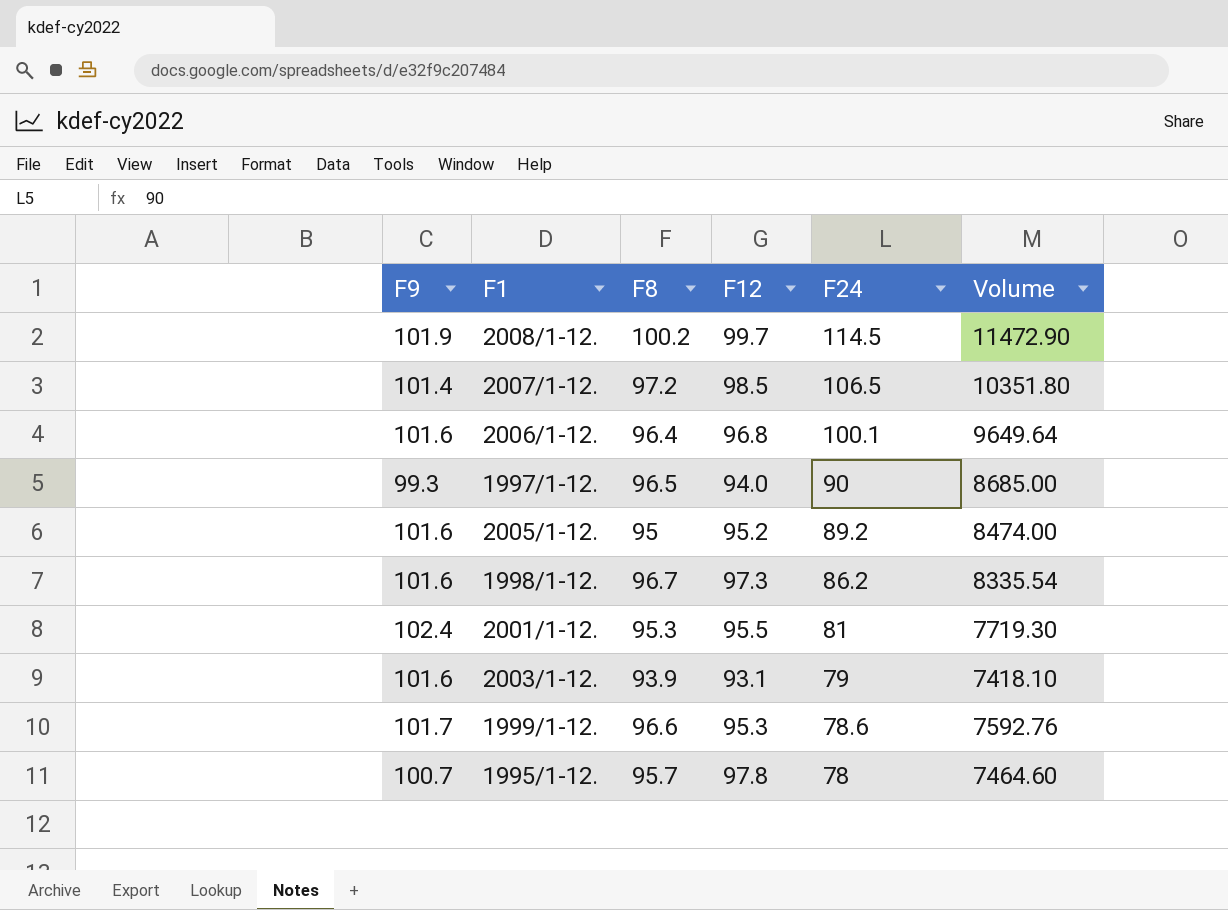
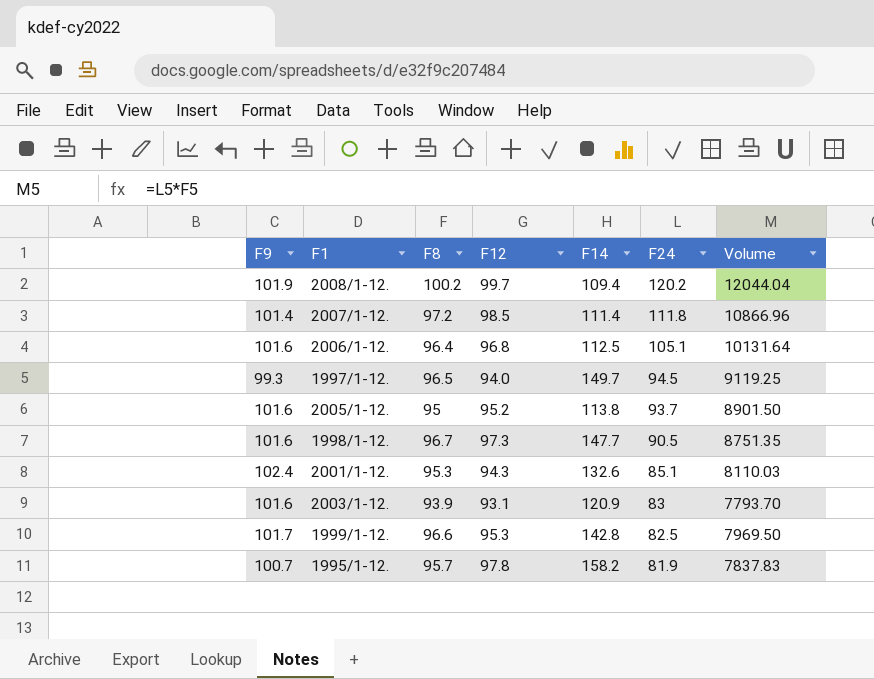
column F14 | position: none -> 5
2008/1-12. | F24: 114.5 -> 120.2
2008/1-12. | Volume: 11472.90 -> 12044.04
2007/1-12. | F24: 106.5 -> 111.8
2007/1-12. | Volume: 10351.80 -> 10866.96
2006/1-12. | F24: 100.1 -> 105.1
2006/1-12. | Volume: 9649.64 -> 10131.64
1997/1-12. | F24: 90 -> 94.5
1997/1-12. | Volume: 8685.00 -> 9119.25
2005/1-12. | F24: 89.2 -> 93.7
2005/1-12. | Volume: 8474.00 -> 8901.50
1998/1-12. | F24: 86.2 -> 90.5
1998/1-12. | Volume: 8335.54 -> 8751.35
2001/1-12. | F12: 95.5 -> 94.3
2001/1-12. | F24: 81 -> 85.1
2001/1-12. | Volume: 7719.30 -> 8110.03
2003/1-12. | F24: 79 -> 83
2003/1-12. | Volume: 7418.10 -> 7793.70
1999/1-12. | F24: 78.6 -> 82.5
1999/1-12. | Volume: 7592.76 -> 7969.50
1995/1-12. | F24: 78 -> 81.9
1995/1-12. | Volume: 7464.60 -> 7837.83

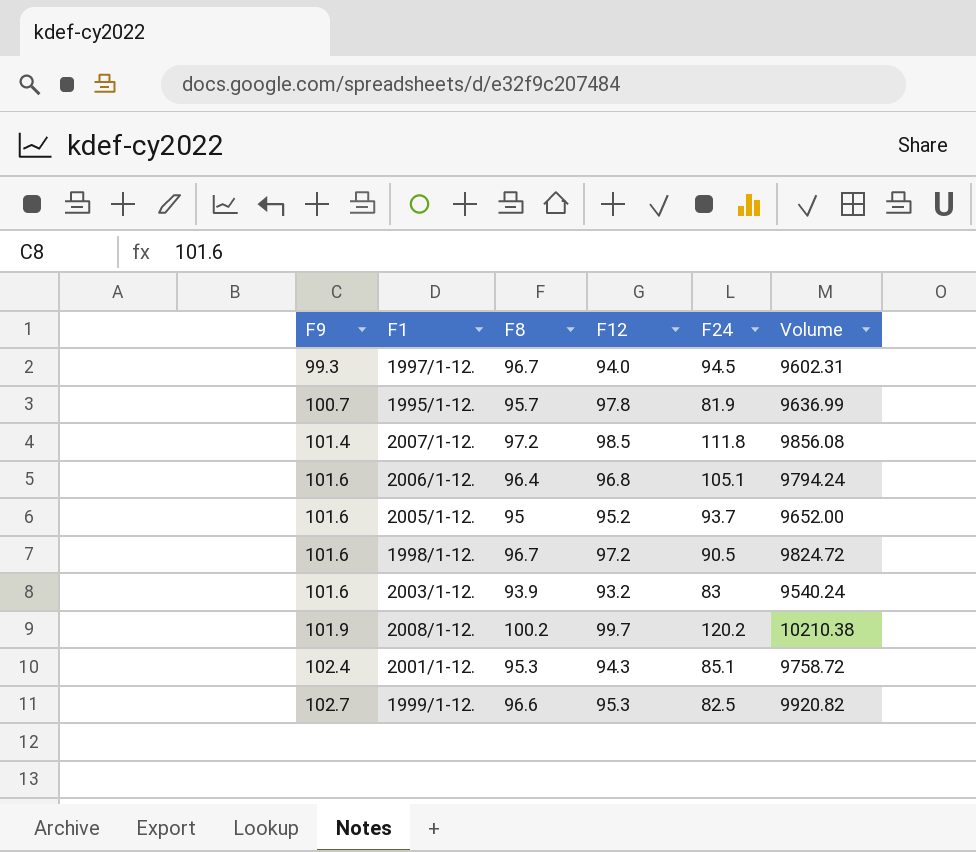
row order: F24 descending -> F9 ascending
column F14 | position: 5 -> none
column Volume | formula: [F8] * [F24] -> [F9] * [F8]
1997/1-12. | F8: 96.5 -> 96.7
1998/1-12. | F12: 97.3 -> 97.2
2003/1-12. | F12: 93.1 -> 93.2
1999/1-12. | F9: 101.7 -> 102.7

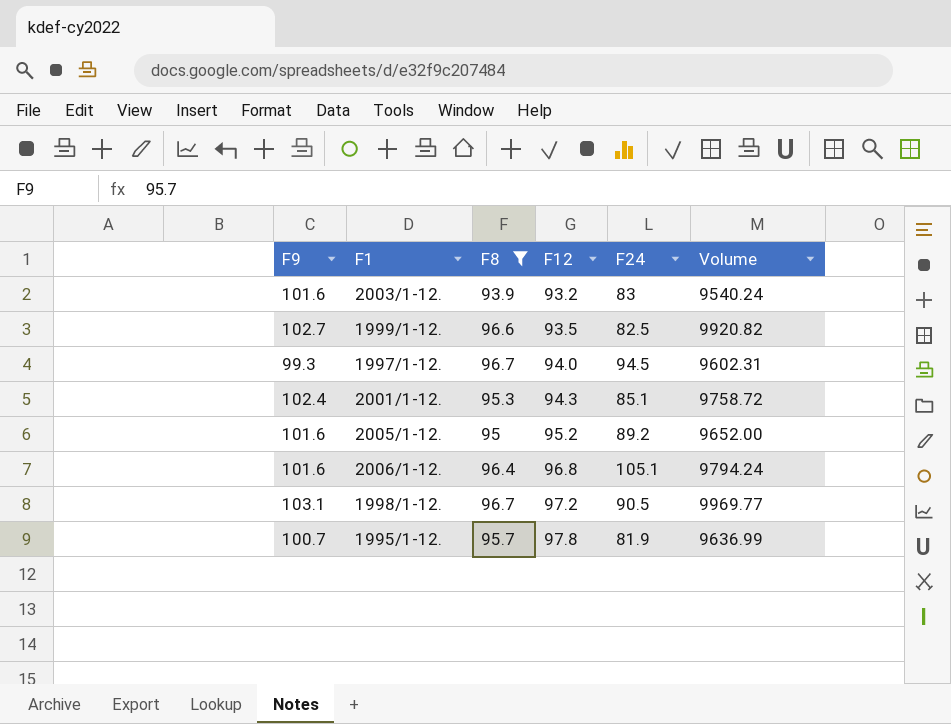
filter: none -> F8 <= 96.7
row order: F9 ascending -> F12 ascending
1999/1-12. | F12: 95.3 -> 93.5
2005/1-12. | F24: 93.7 -> 89.2
1998/1-12. | F9: 101.6 -> 103.1
1998/1-12. | Volume: 9824.72 -> 9969.77

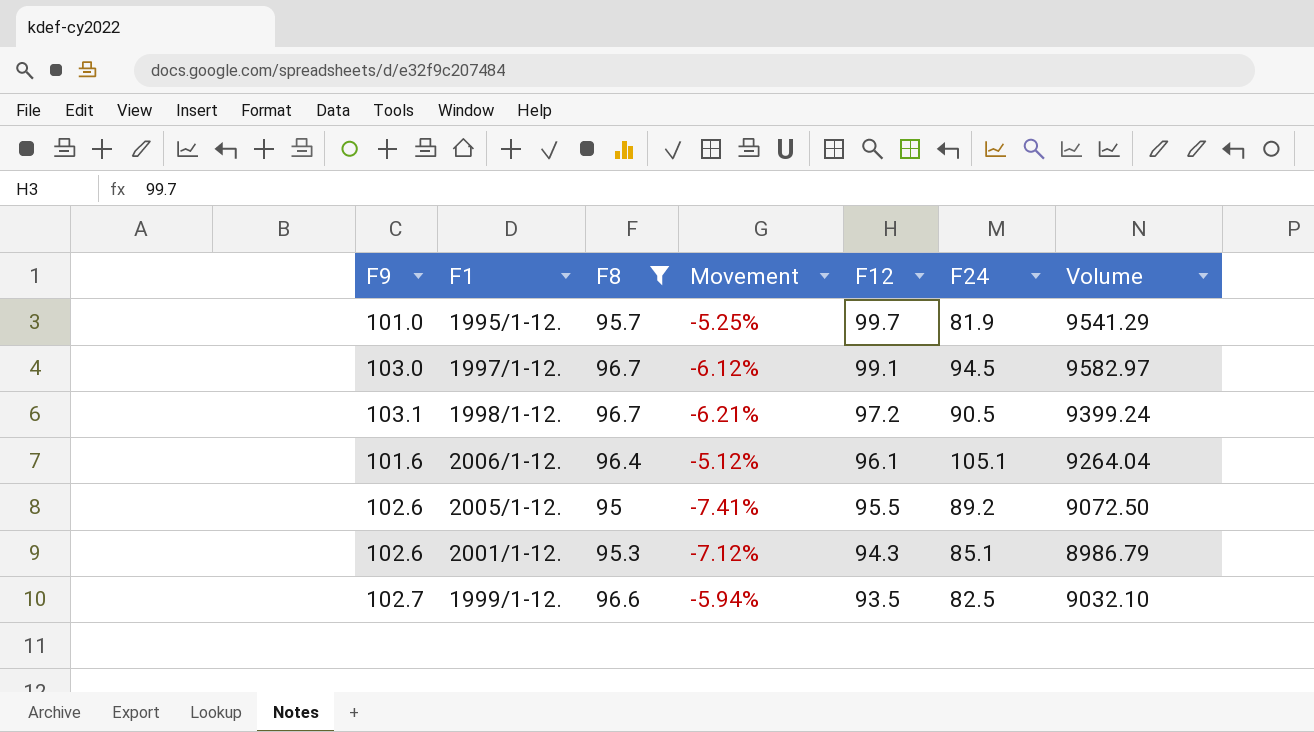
row order: F12 ascending -> F12 descending
column Movement | formula: none -> ([F8] - [F9]) / [F9]
column Volume | formula: [F9] * [F8] -> [F8] * [F12]
row 2003/1-12.: 101.6 | 93.9 | 93.2 | 83 | 9540.24 -> none
1995/1-12. | F9: 100.7 -> 101.0
1995/1-12. | F12: 97.8 -> 99.7
1997/1-12. | F9: 99.3 -> 103.0
1997/1-12. | F12: 94.0 -> 99.1
2006/1-12. | F12: 96.8 -> 96.1
2005/1-12. | F9: 101.6 -> 102.6
2005/1-12. | F12: 95.2 -> 95.5
2001/1-12. | F9: 102.4 -> 102.6

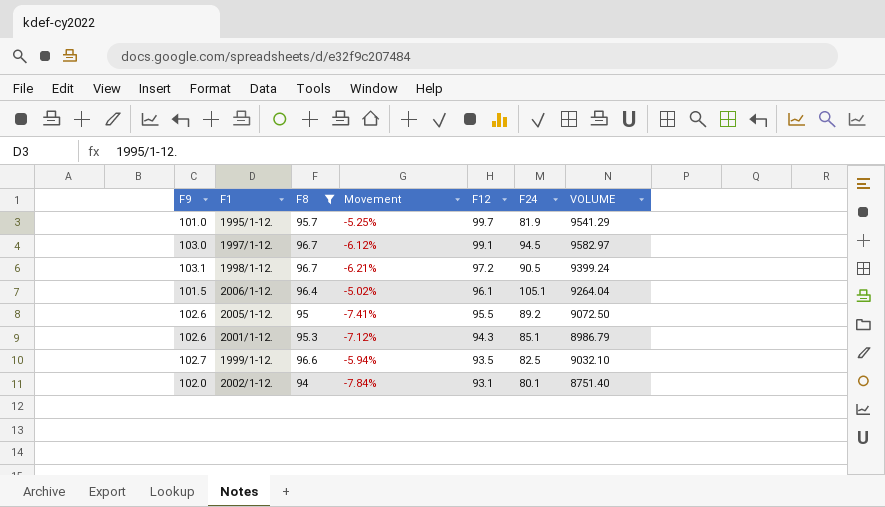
column name: Volume -> VOLUME
2006/1-12. | F9: 101.6 -> 101.5
2006/1-12. | Movement: -5.12% -> -5.02%
row 2002/1-12.: none -> 102.0 | 94 | -7.84% | 93.1 | 80.1 | 8751.40

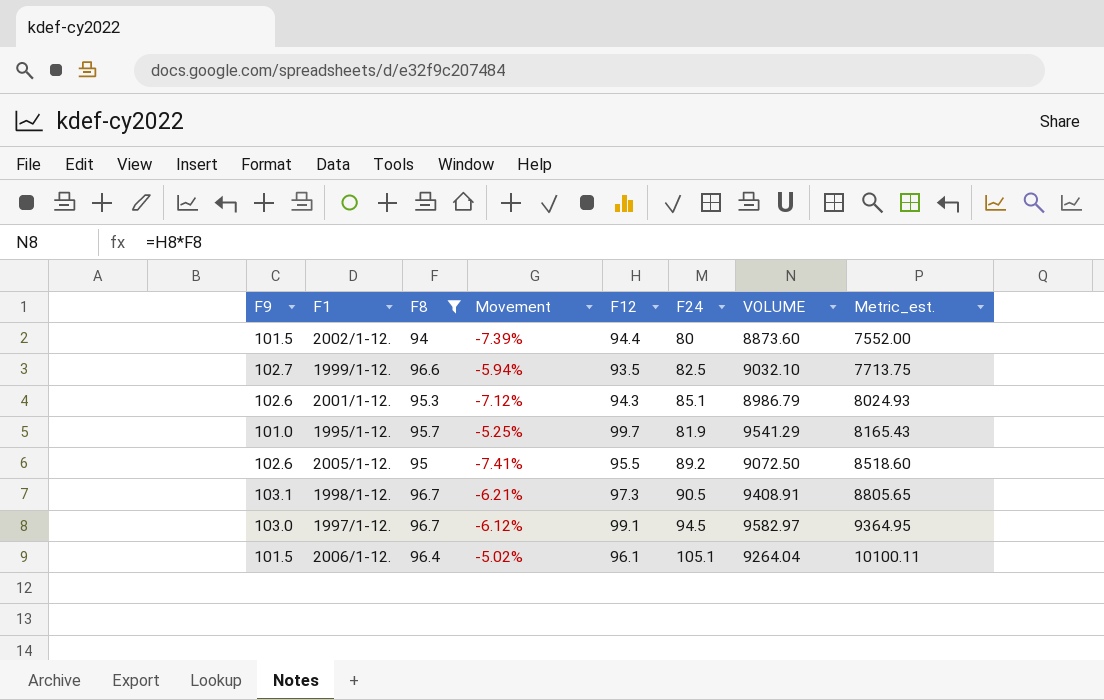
row order: F12 descending -> Metric_est. ascending
column Metric_est. | formula: none -> [F12] * [F24]
2002/1-12. | F9: 102.0 -> 101.5
2002/1-12. | Movement: -7.84% -> -7.39%
2002/1-12. | F12: 93.1 -> 94.4
2002/1-12. | F24: 80.1 -> 80
2002/1-12. | VOLUME: 8751.40 -> 8873.60
1998/1-12. | F12: 97.2 -> 97.3
1998/1-12. | VOLUME: 9399.24 -> 9408.91

